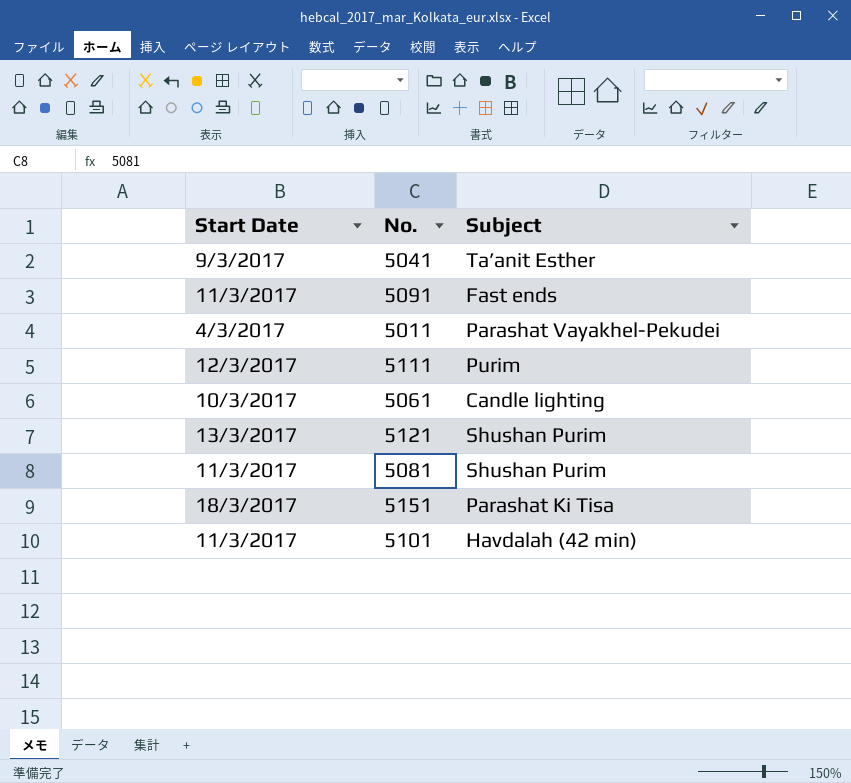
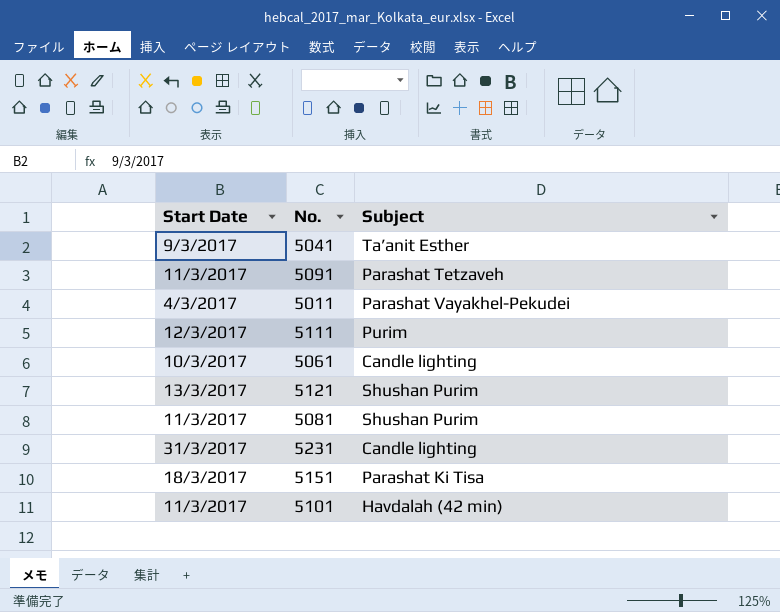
5091 | Subject: Fast ends -> Parashat Tetzaveh
row 5231: none -> 31/3/2017 | Candle lighting

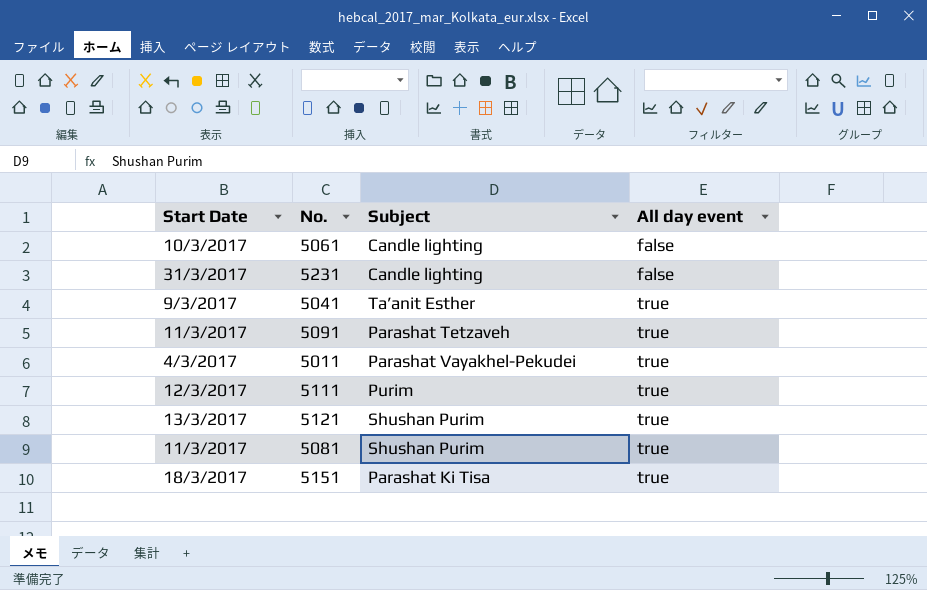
row order: none -> All day event ascending
column All day event | position: none -> 4
row 5101: 11/3/2017 | Havdalah (42 min) -> none

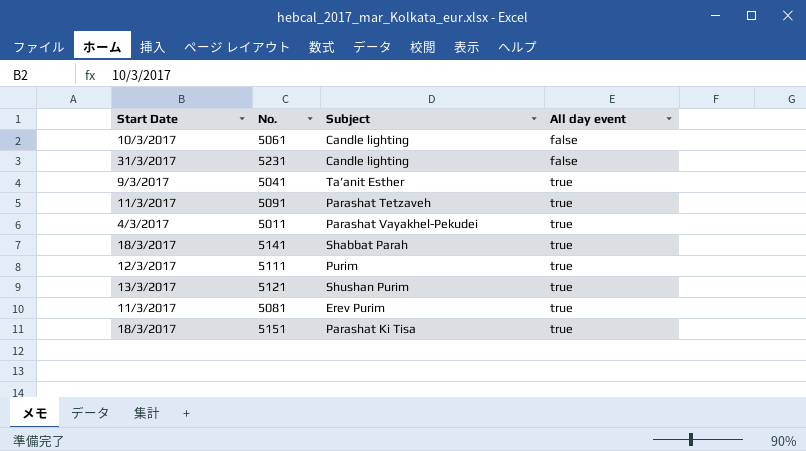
row 5141: none -> 18/3/2017 | Shabbat Parah | true
5081 | Subject: Shushan Purim -> Erev Purim

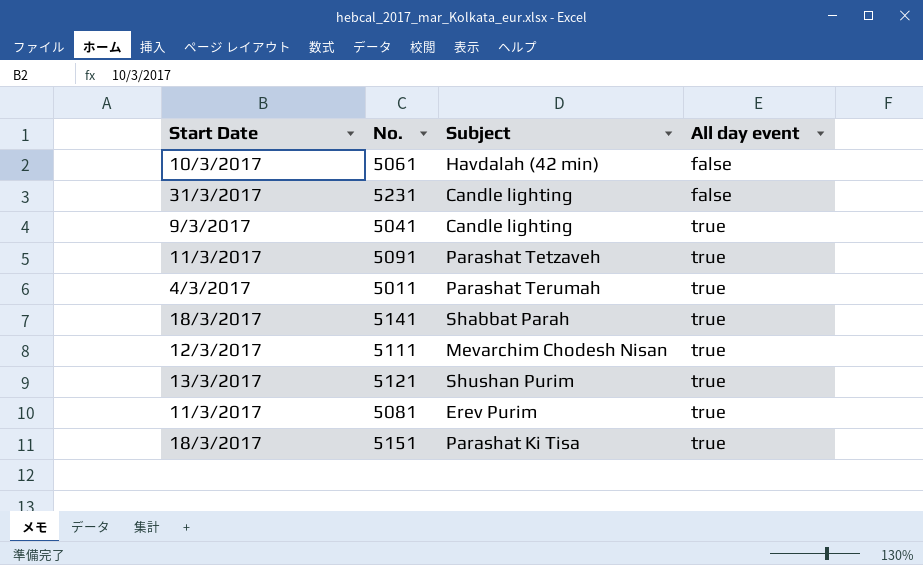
5061 | Subject: Candle lighting -> Havdalah (42 min)
5041 | Subject: Ta’anit Esther -> Candle lighting
5011 | Subject: Parashat Vayakhel-Pekudei -> Parashat Terumah
5111 | Subject: Purim -> Mevarchim Chodesh Nisan

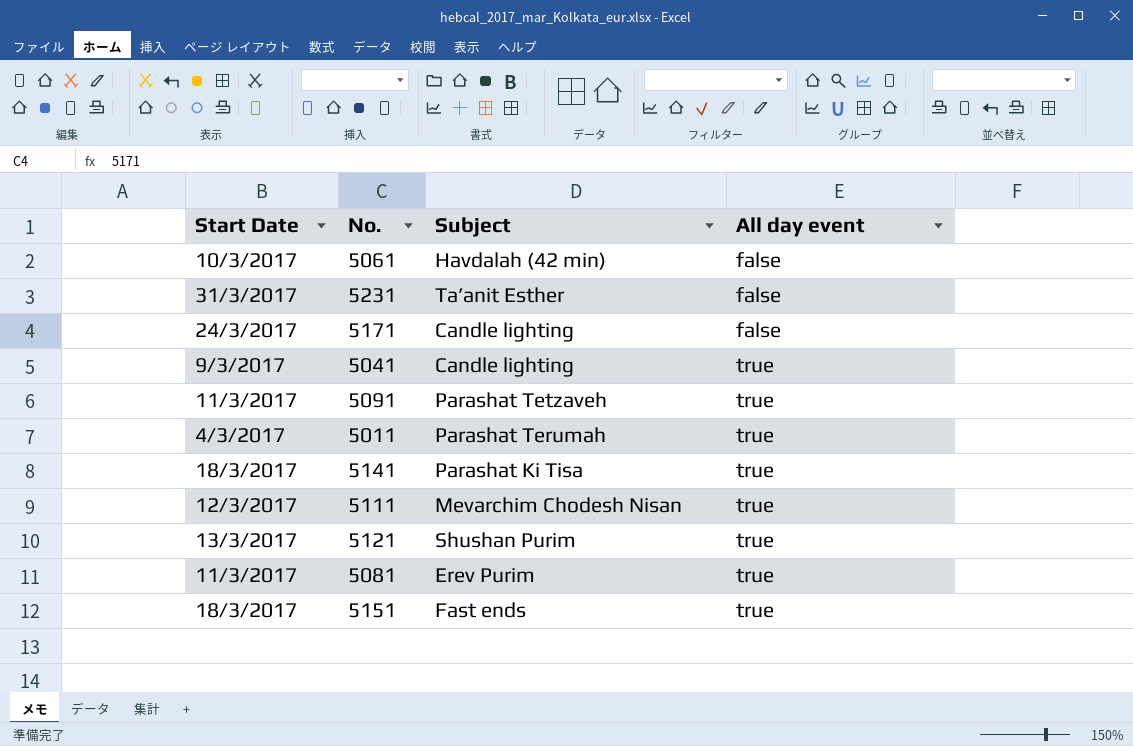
5231 | Subject: Candle lighting -> Ta’anit Esther
row 5171: none -> 24/3/2017 | Candle lighting | false
5141 | Subject: Shabbat Parah -> Parashat Ki Tisa
5151 | Subject: Parashat Ki Tisa -> Fast ends

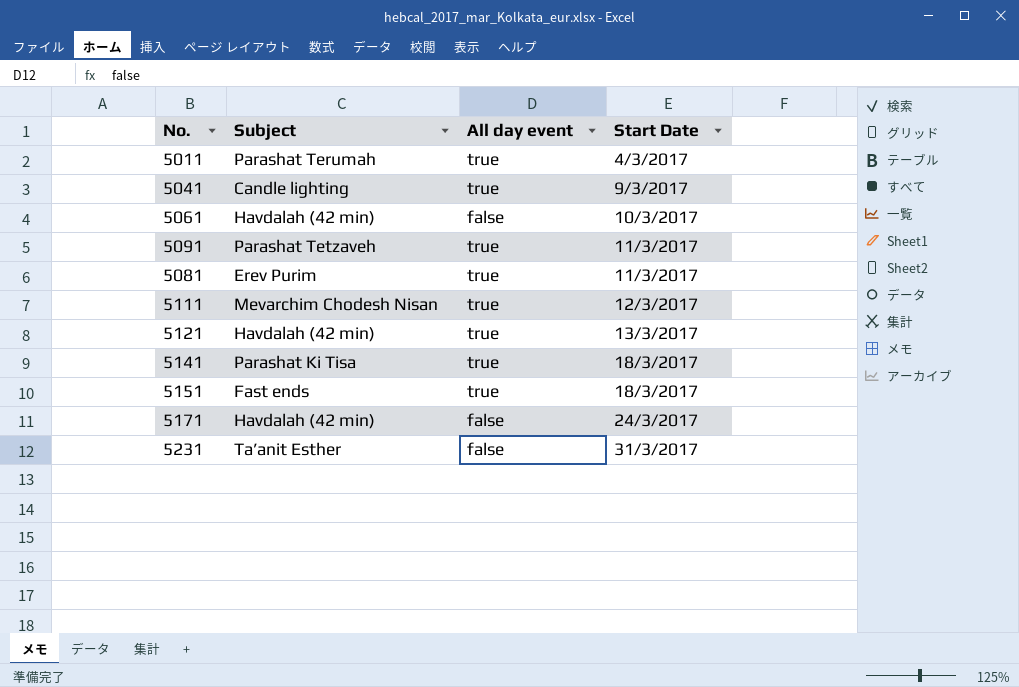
row order: All day event ascending -> Start Date ascending
column Start Date | position: 1 -> 4
5121 | Subject: Shushan Purim -> Havdalah (42 min)
5171 | Subject: Candle lighting -> Havdalah (42 min)

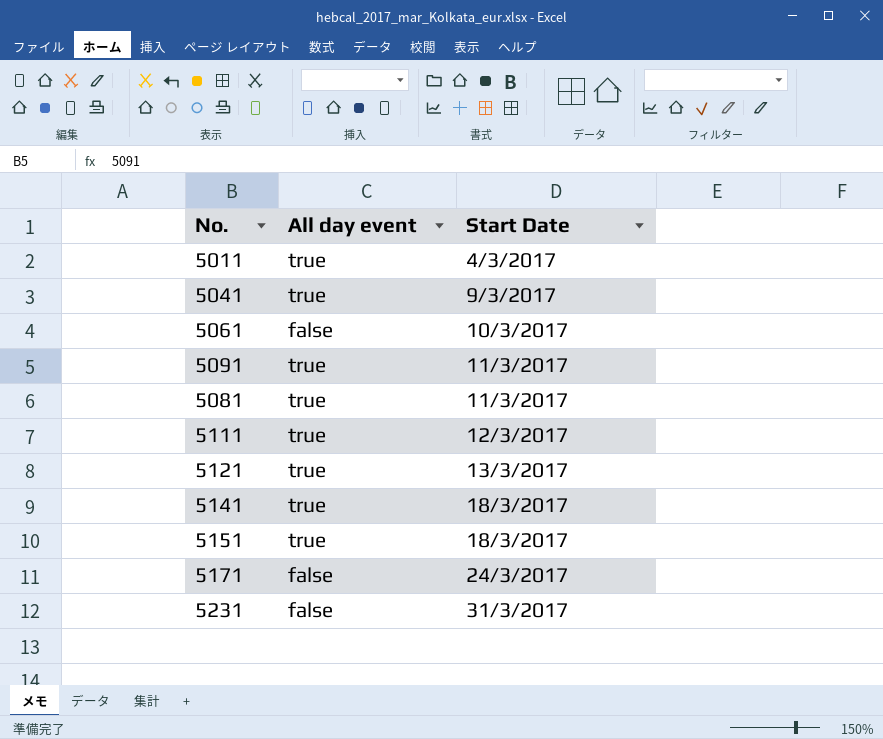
column Subject | position: 2 -> none

